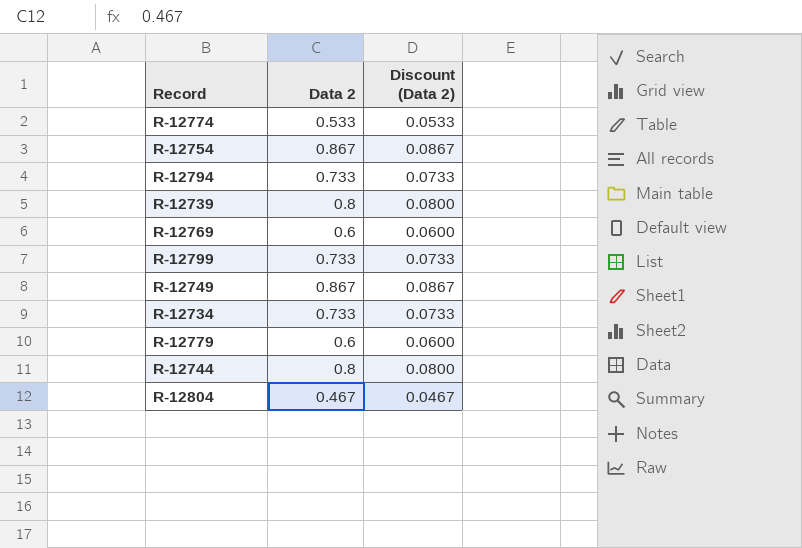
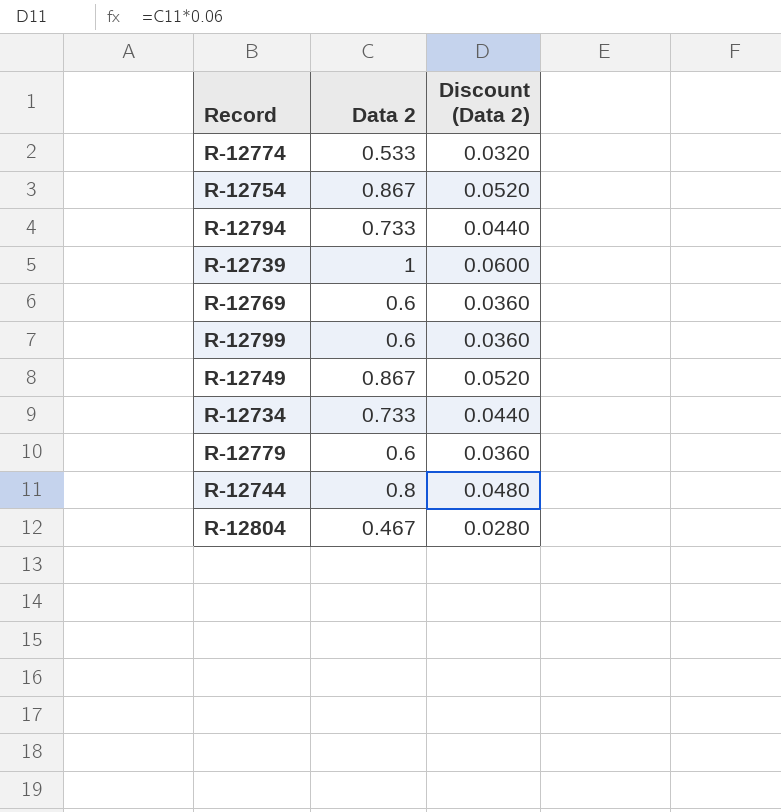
column Discount (Data 2) | formula: [Data 2] * 0.1 -> [Data 2] * 0.06
R-12739 | Data 2: 0.8 -> 1
R-12799 | Data 2: 0.733 -> 0.6

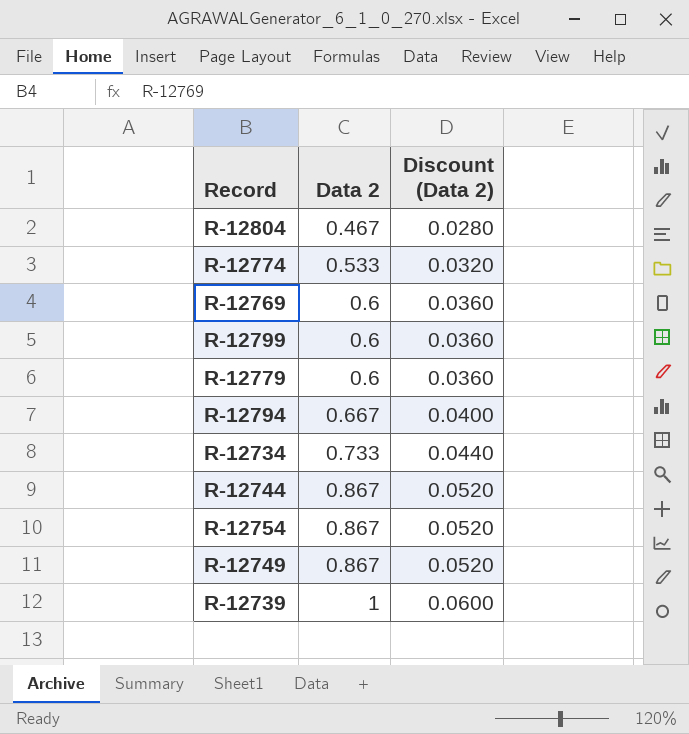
row order: none -> Data 2 ascending
R-12794 | Data 2: 0.733 -> 0.667
R-12794 | Discount (Data 2): 0.0440 -> 0.0400
R-12744 | Data 2: 0.8 -> 0.867
R-12744 | Discount (Data 2): 0.0480 -> 0.0520

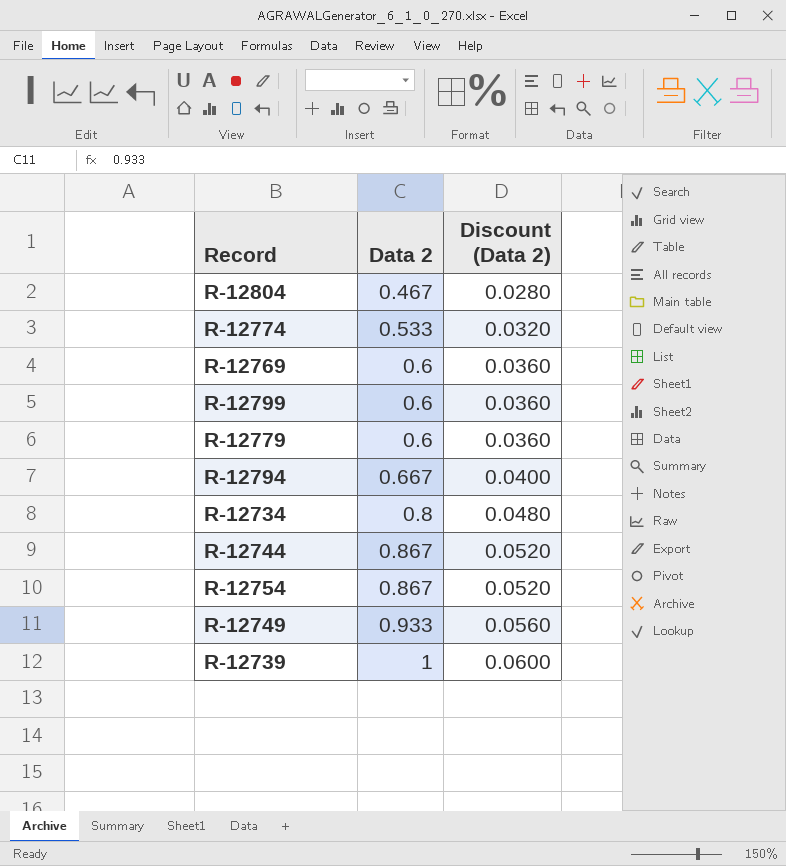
R-12734 | Data 2: 0.733 -> 0.8
R-12734 | Discount (Data 2): 0.0440 -> 0.0480
R-12749 | Data 2: 0.867 -> 0.933
R-12749 | Discount (Data 2): 0.0520 -> 0.0560

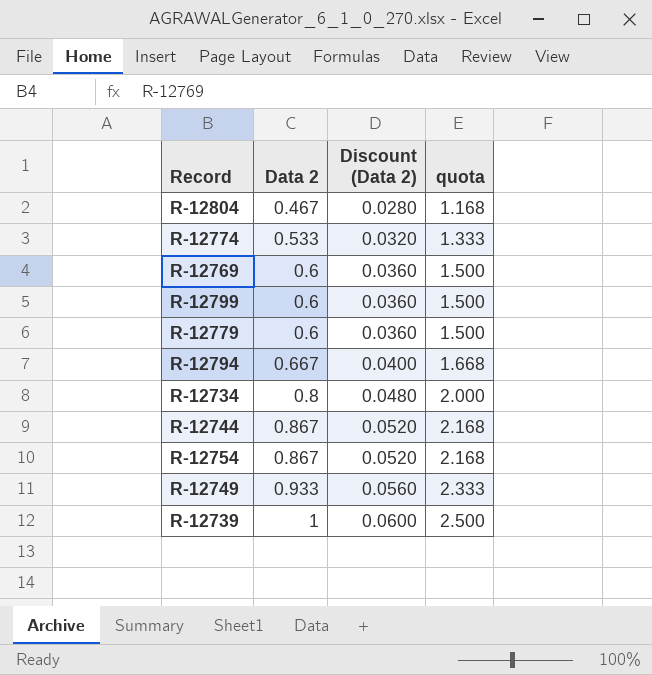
column quota | formula: none -> [Data 2] * 2.5

